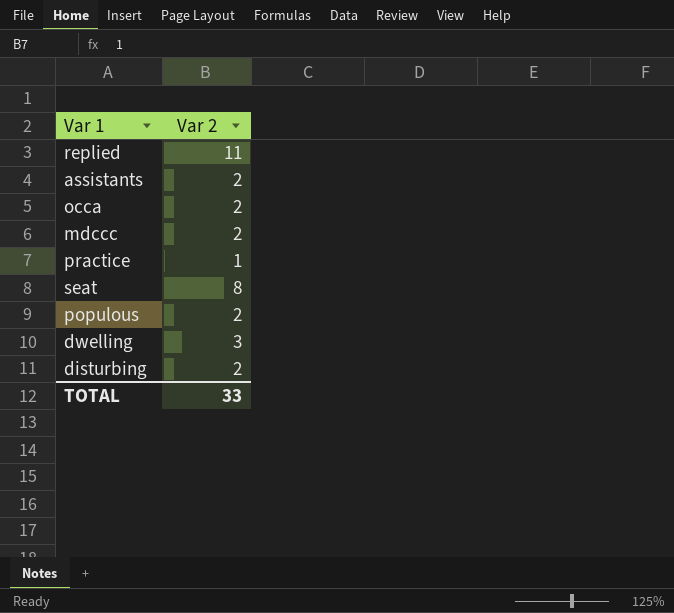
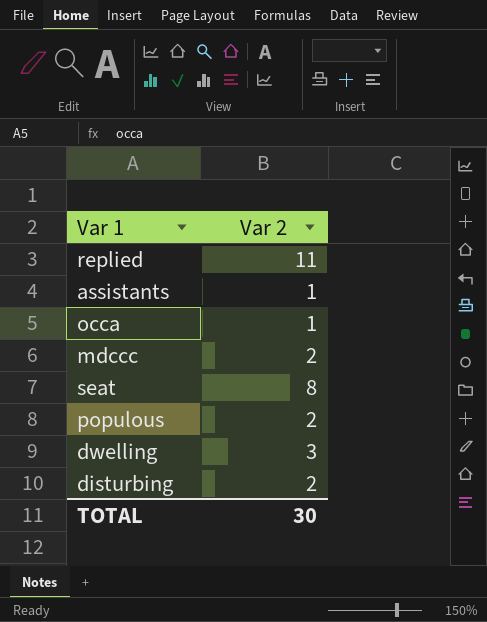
row practice: 1 -> none
assistants | Var 2: 2 -> 1
occa | Var 2: 2 -> 1
TOTAL | Var 2: 33 -> 30

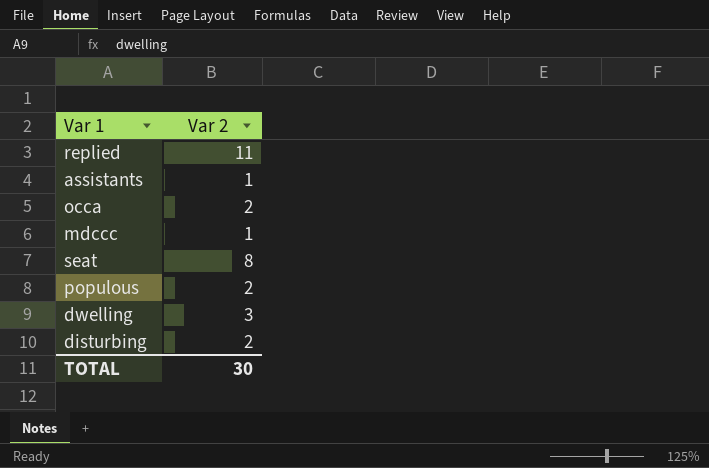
occa | Var 2: 1 -> 2
mdccc | Var 2: 2 -> 1

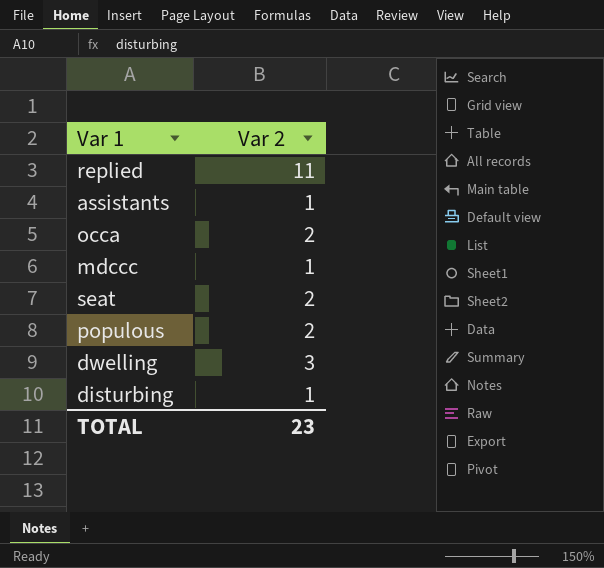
seat | Var 2: 8 -> 2
disturbing | Var 2: 2 -> 1
TOTAL | Var 2: 30 -> 23

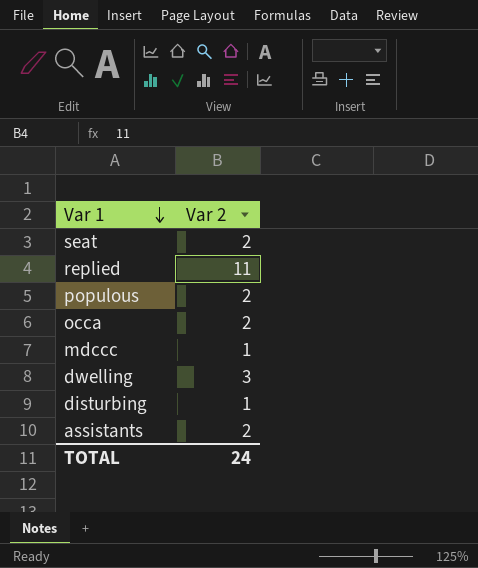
row order: none -> Var 1 descending
assistants | Var 2: 1 -> 2
TOTAL | Var 2: 23 -> 24

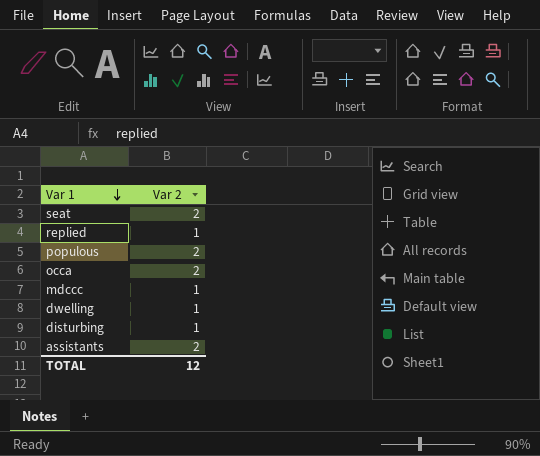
replied | Var 2: 11 -> 1
dwelling | Var 2: 3 -> 1
TOTAL | Var 2: 24 -> 12

